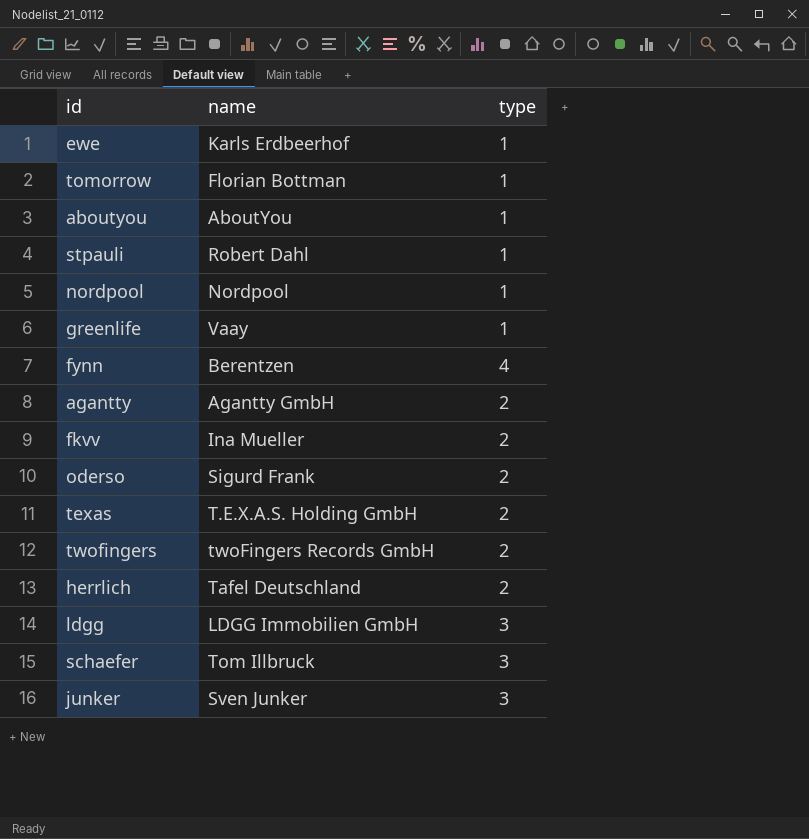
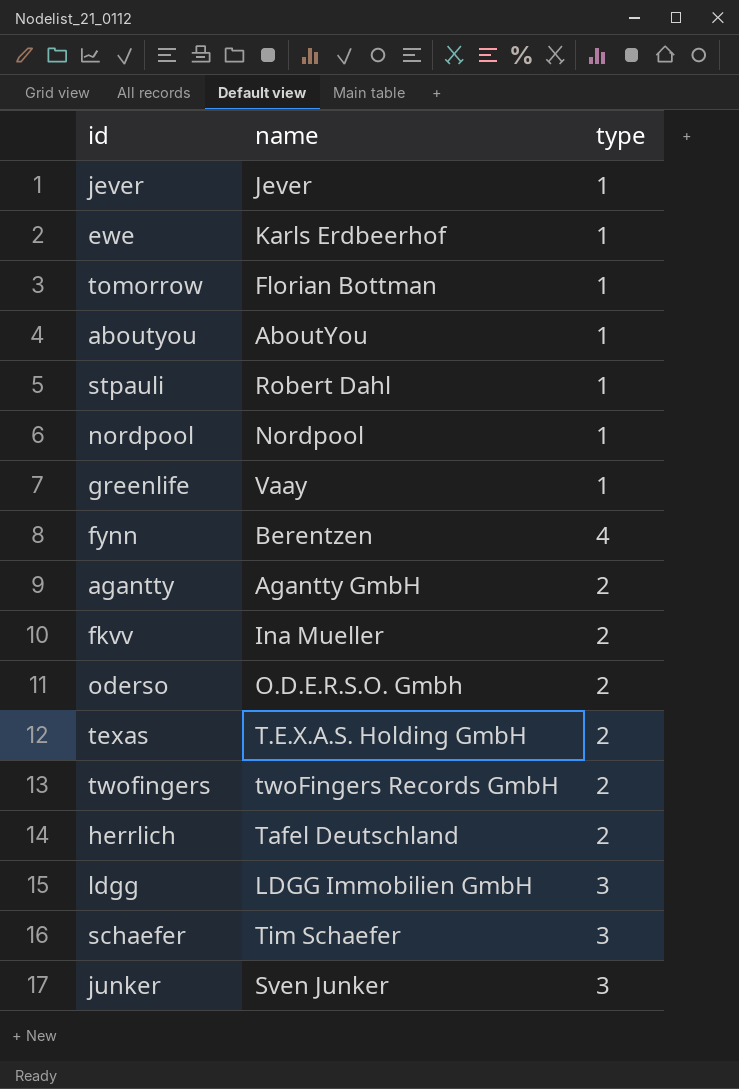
row jever: none -> Jever | 1
oderso | name: Sigurd Frank -> O.D.E.R.S.O. Gmbh
schaefer | name: Tom Illbruck -> Tim Schaefer

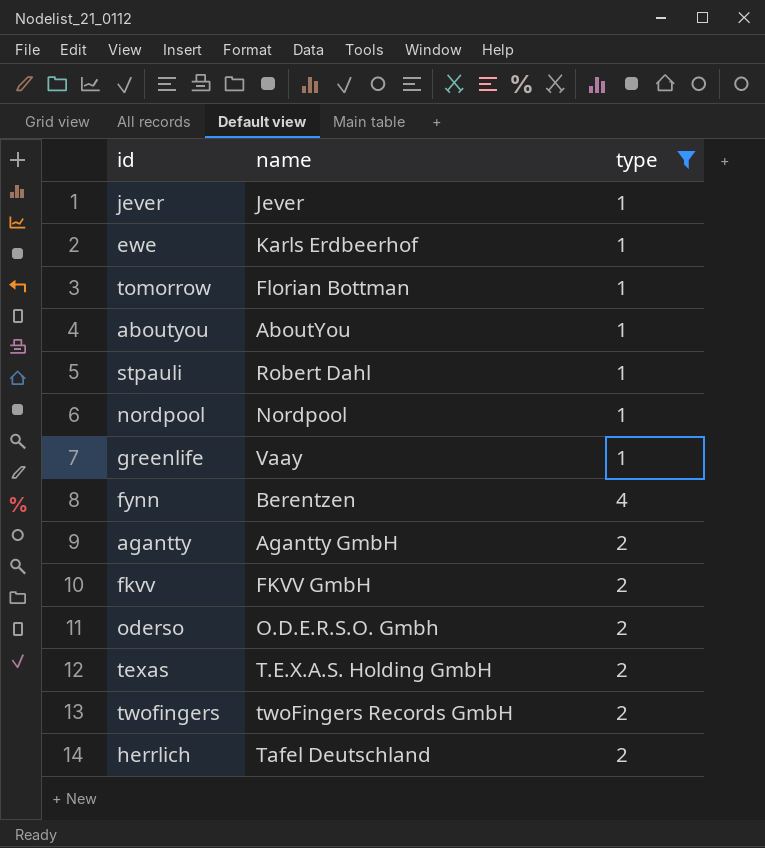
filter: none -> type != 3
fkvv | name: Ina Mueller -> FKVV GmbH

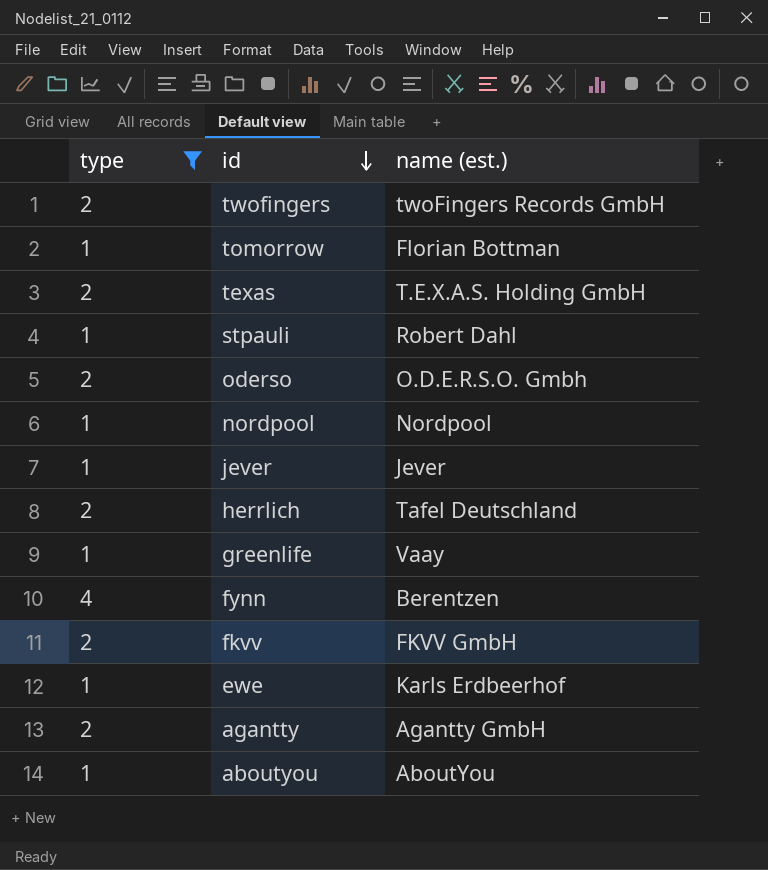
row order: none -> id descending
column type | position: 3 -> 1
column name: name -> name (est.)

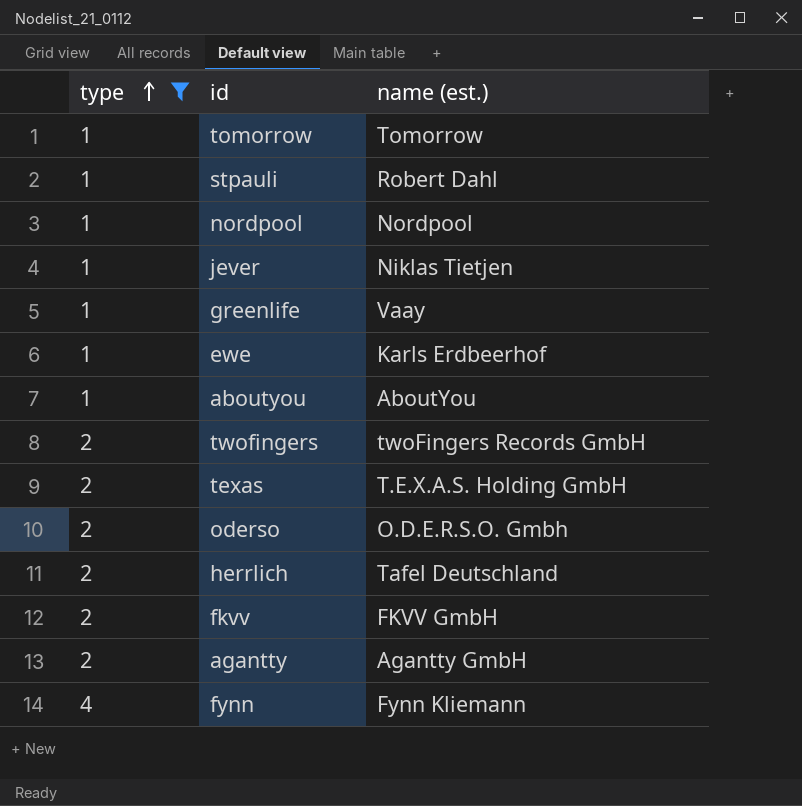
row order: id descending -> type ascending
tomorrow | name (est.): Florian Bottman -> Tomorrow
jever | name (est.): Jever -> Niklas Tietjen
fynn | name (est.): Berentzen -> Fynn Kliemann

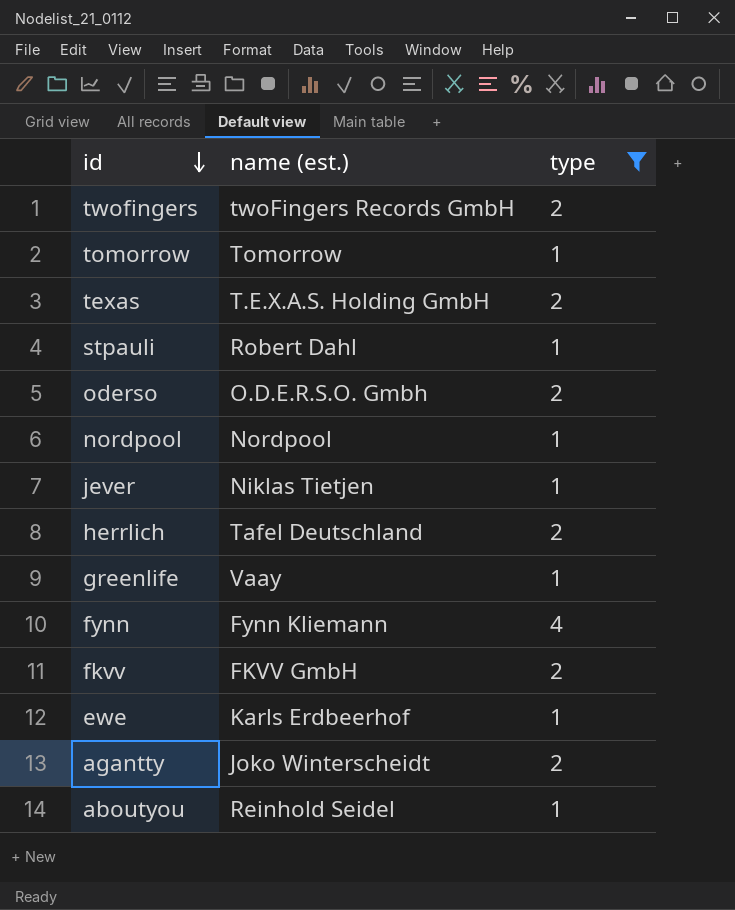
row order: type ascending -> id descending
column type | position: 1 -> 3
agantty | name (est.): Agantty GmbH -> Joko Winterscheidt
aboutyou | name (est.): AboutYou -> Reinhold Seidel

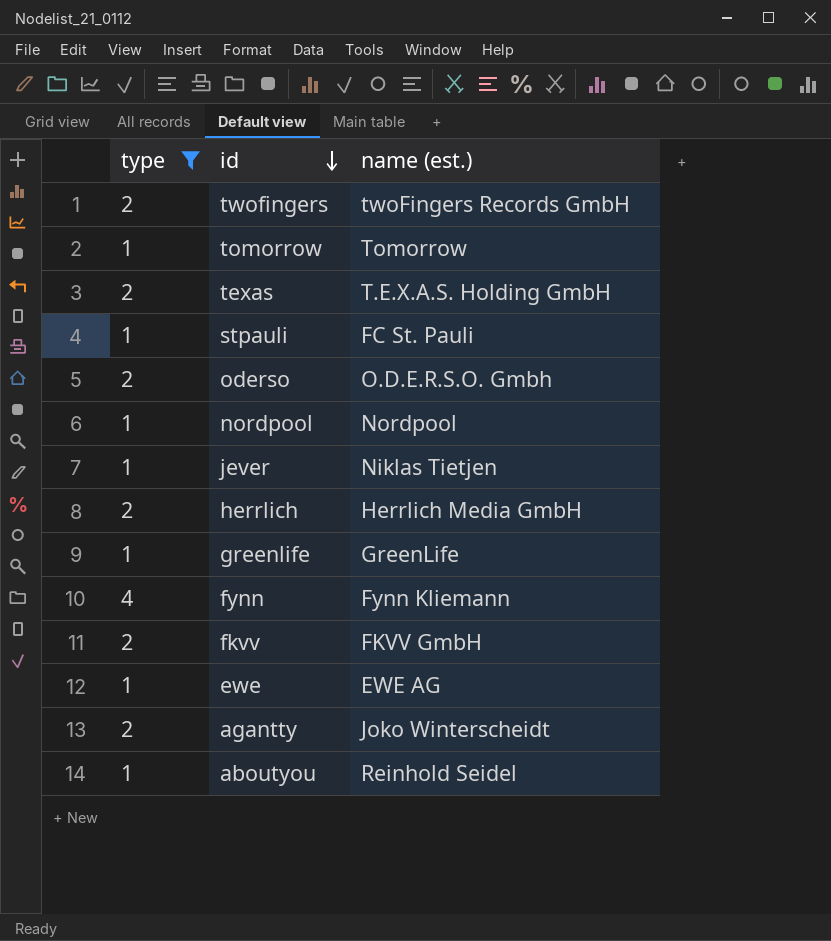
column type | position: 3 -> 1
stpauli | name (est.): Robert Dahl -> FC St. Pauli
herrlich | name (est.): Tafel Deutschland -> Herrlich Media GmbH
greenlife | name (est.): Vaay -> GreenLife
ewe | name (est.): Karls Erdbeerhof -> EWE AG

